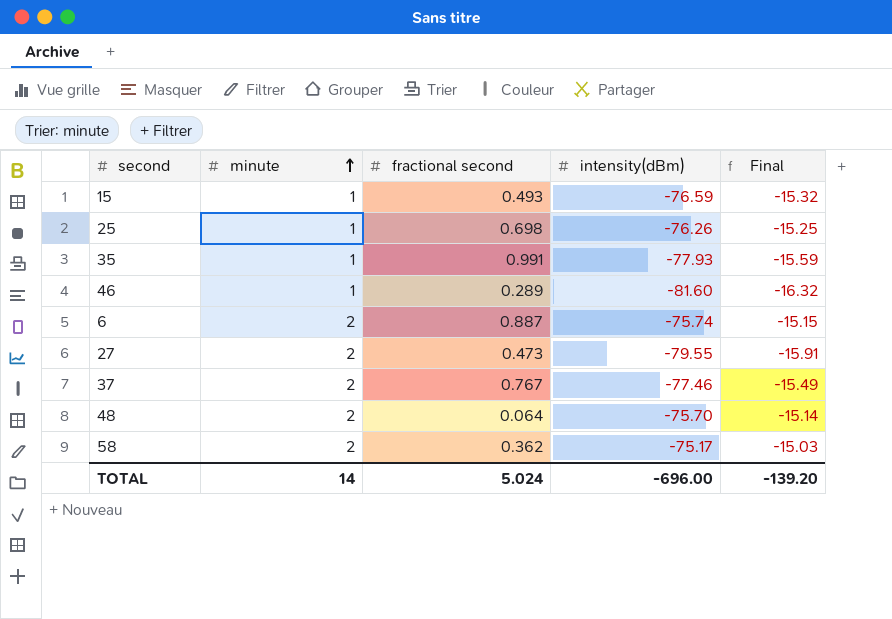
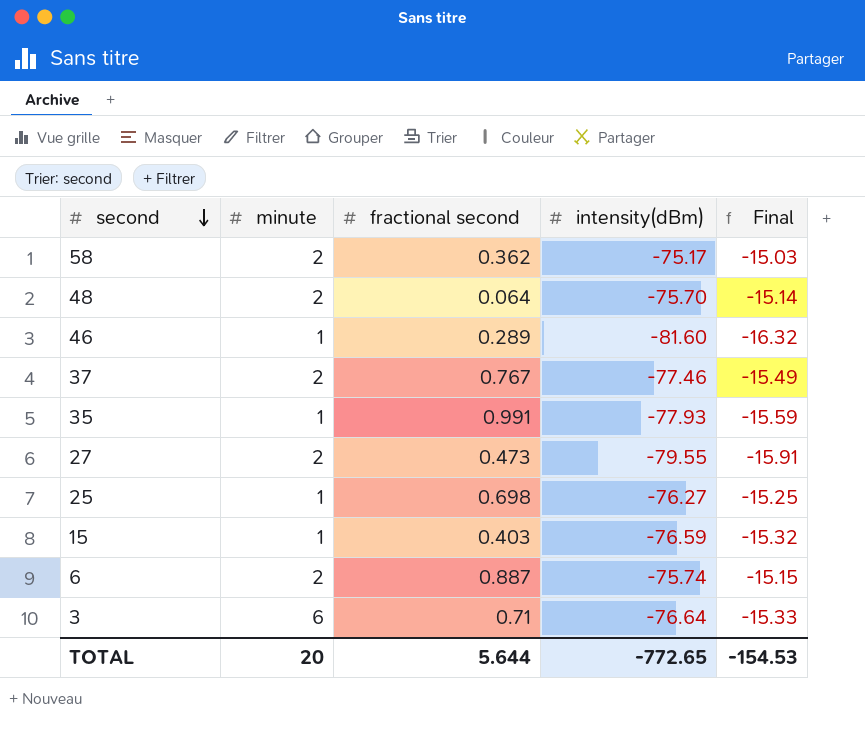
row order: minute ascending -> second descending
25 | intensity(dBm): -76.26 -> -76.27
15 | fractional second: 0.493 -> 0.403
row 3: none -> 6 | 0.71 | -76.64 | -15.33
TOTAL | minute: 14 -> 20
TOTAL | fractional second: 5.024 -> 5.644
TOTAL | intensity(dBm): -696.00 -> -772.65
TOTAL | Final: -139.20 -> -154.53

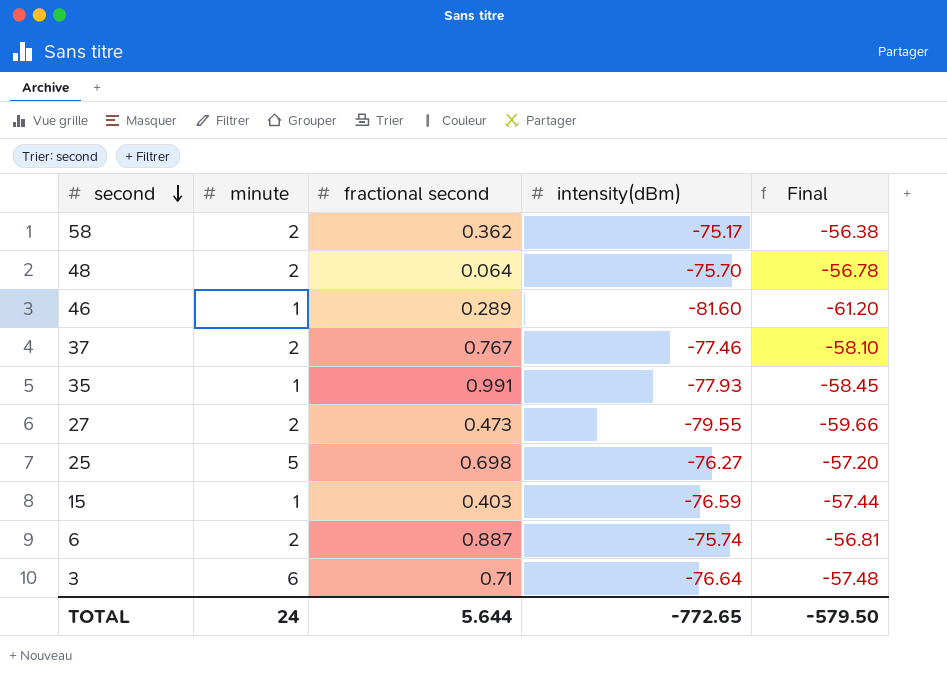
column Final | formula: [intensity(dBm)] * 0.2 -> [intensity(dBm)] * 0.75
25 | minute: 1 -> 5
TOTAL | minute: 20 -> 24
TOTAL | Final: -154.53 -> -579.50

